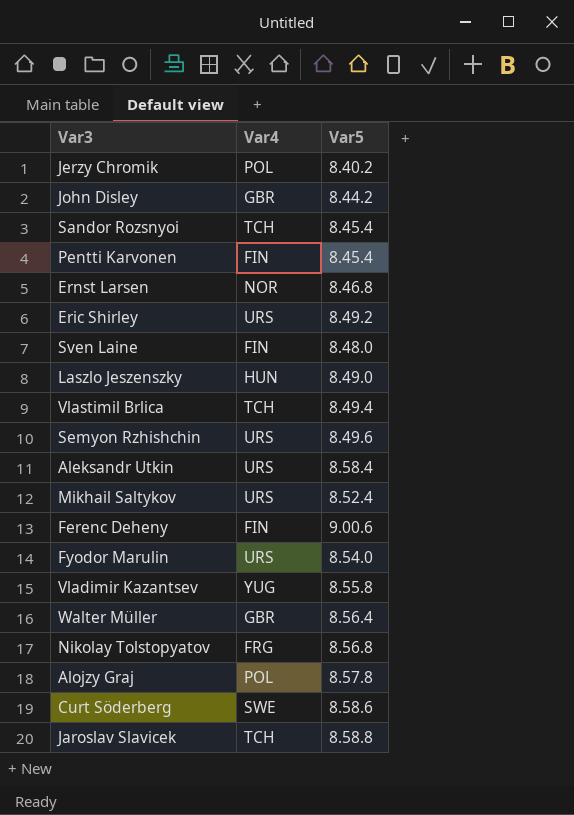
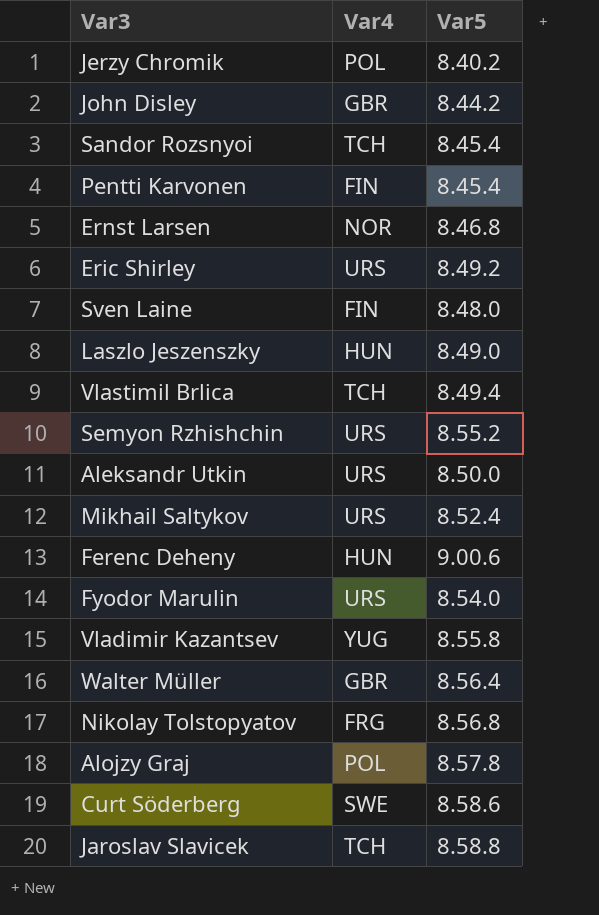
Semyon Rzhishchin | Var5: 8.49.6 -> 8.55.2
Aleksandr Utkin | Var5: 8.58.4 -> 8.50.0
Ferenc Deheny | Var4: FIN -> HUN

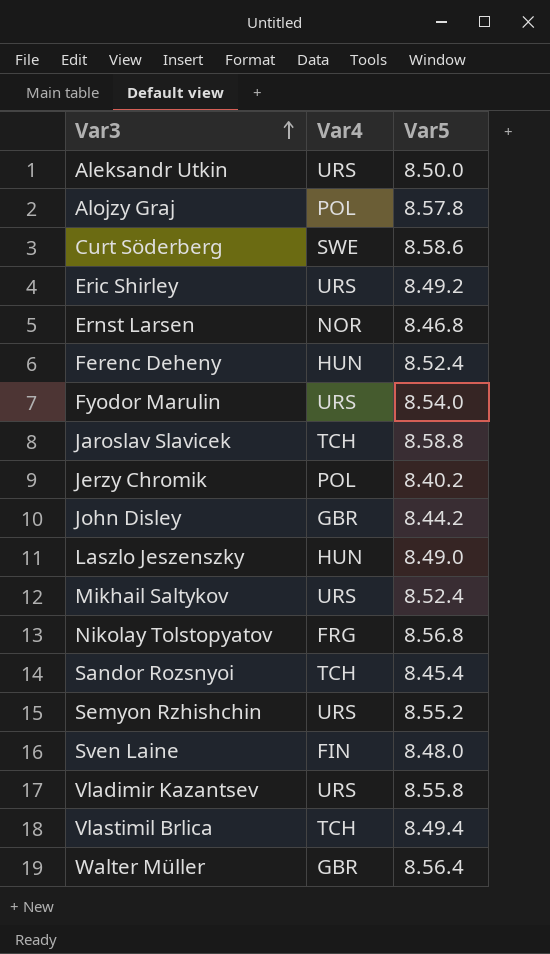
row order: none -> Var3 ascending
row Pentti Karvonen: FIN | 8.45.4 -> none
Ferenc Deheny | Var5: 9.00.6 -> 8.52.4
Vladimir Kazantsev | Var4: YUG -> URS

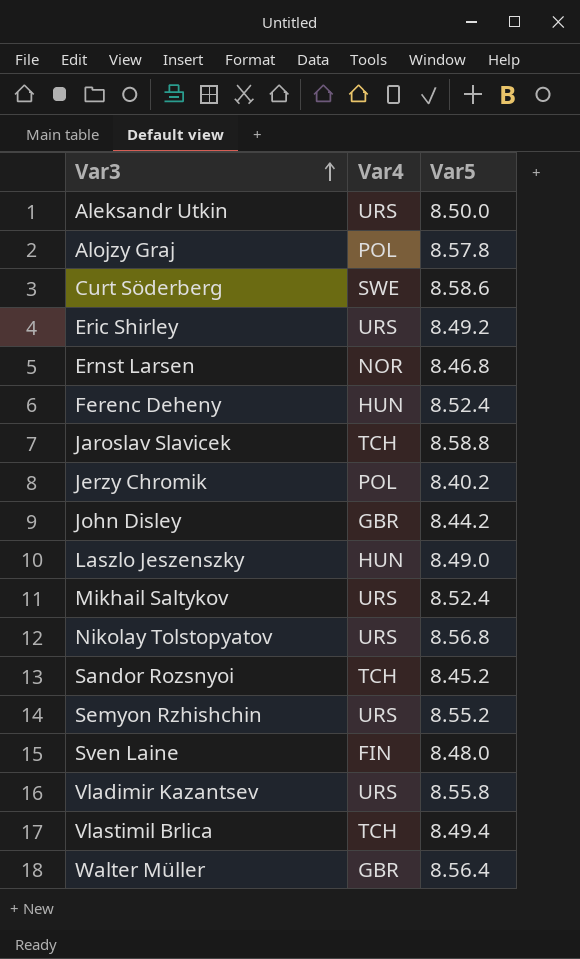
row Fyodor Marulin: URS | 8.54.0 -> none
Nikolay Tolstopyatov | Var4: FRG -> URS
Sandor Rozsnyoi | Var5: 8.45.4 -> 8.45.2

